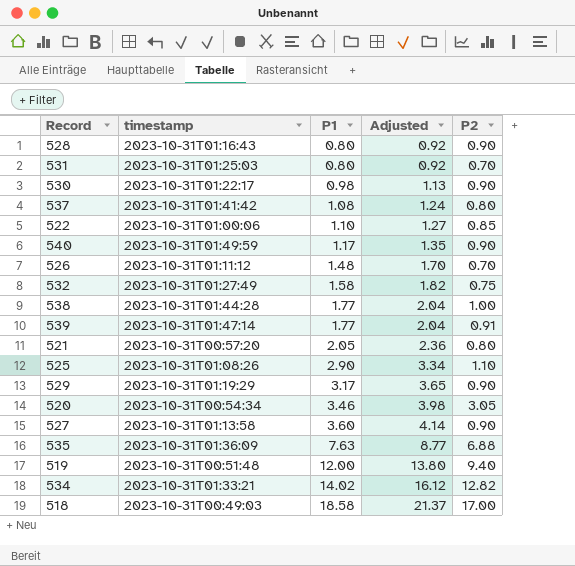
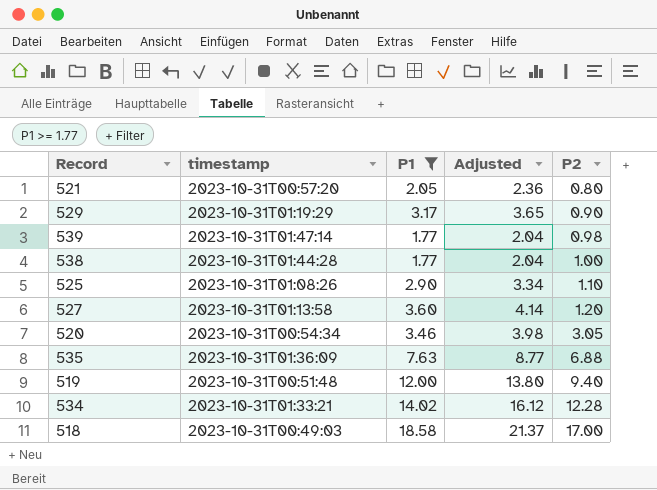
filter: none -> P1 >= 1.77
row order: P1 ascending -> P2 ascending
539 | P2: 0.91 -> 0.98
527 | P2: 0.90 -> 1.20
534 | P2: 12.82 -> 12.28

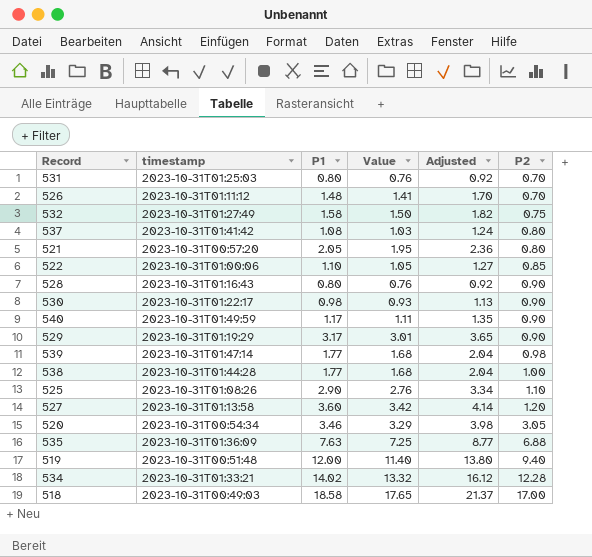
filter: P1 >= 1.77 -> none
column Value | formula: none -> [P1] * 0.95

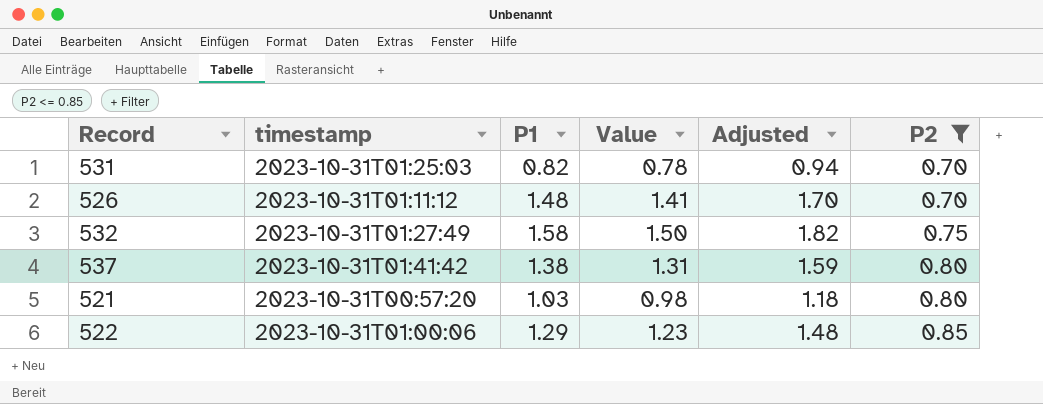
filter: none -> P2 <= 0.85
531 | P1: 0.80 -> 0.82
531 | Value: 0.76 -> 0.78
531 | Adjusted: 0.92 -> 0.94
537 | P1: 1.08 -> 1.38
537 | Value: 1.03 -> 1.31
537 | Adjusted: 1.24 -> 1.59
521 | P1: 2.05 -> 1.03
521 | Value: 1.95 -> 0.98
521 | Adjusted: 2.36 -> 1.18
522 | P1: 1.10 -> 1.29
522 | Value: 1.05 -> 1.23
522 | Adjusted: 1.27 -> 1.48

